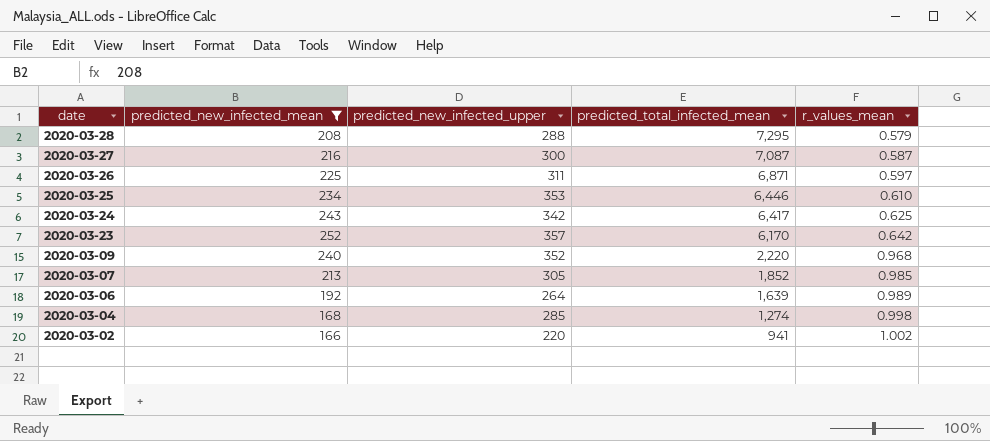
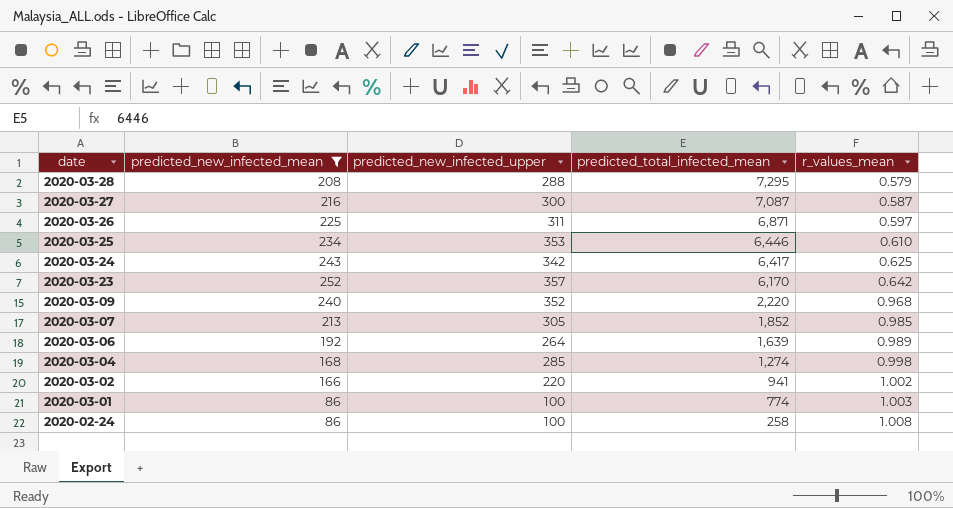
row 2020-03-01: none -> 86 | 100 | 774 | 1.003
row 2020-02-24: none -> 86 | 100 | 258 | 1.008

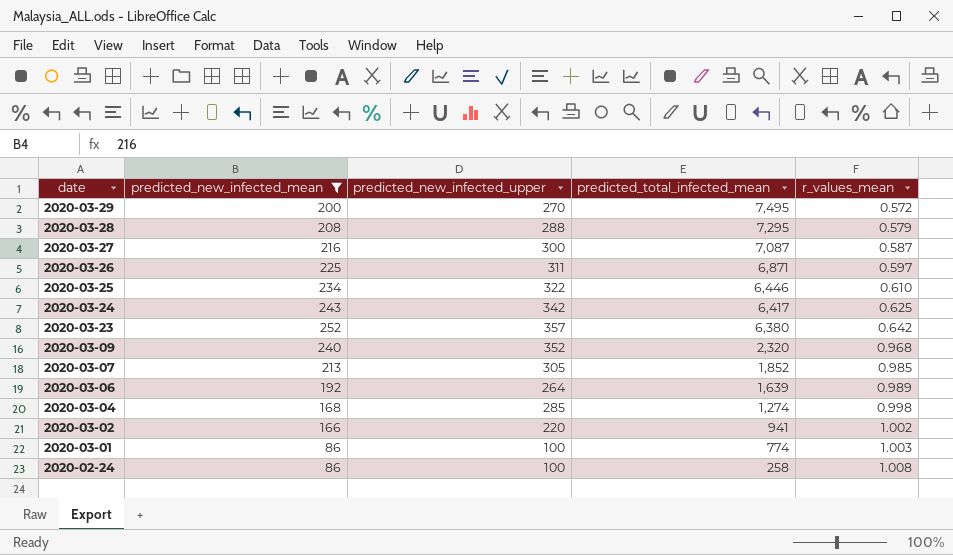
row 2020-03-29: none -> 200 | 270 | 7,495 | 0.572
2020-03-25 | predicted_new_infected_upper: 353 -> 322
2020-03-23 | predicted_total_infected_mean: 6,170 -> 6,380
2020-03-09 | predicted_total_infected_mean: 2,220 -> 2,320

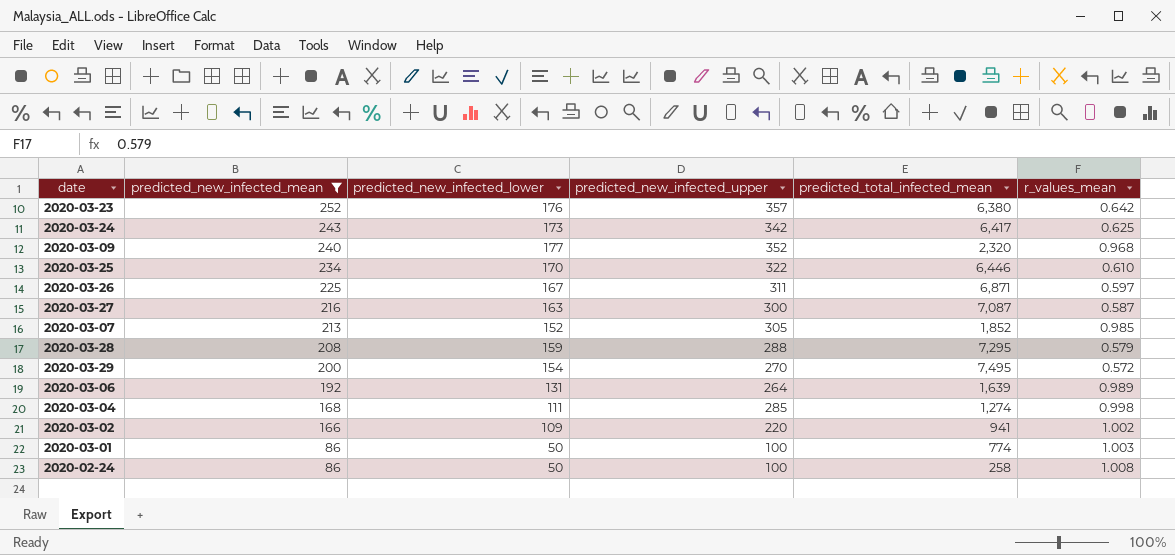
row order: date descending -> predicted_new_infected_mean descending
column predicted_new_infected_lower | position: none -> 3

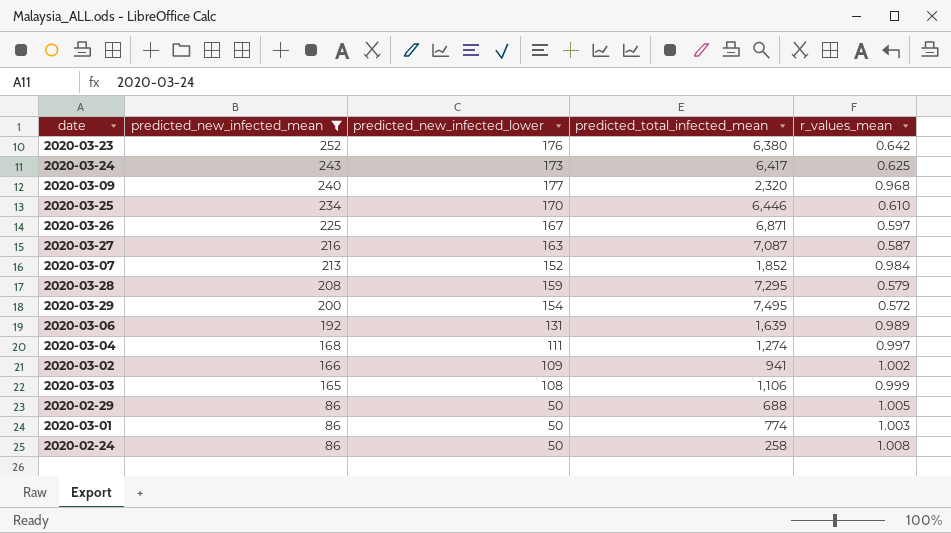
column predicted_new_infected_upper | position: 4 -> none
2020-03-07 | r_values_mean: 0.985 -> 0.984
2020-03-04 | r_values_mean: 0.998 -> 0.997
row 2020-03-03: none -> 165 | 108 | 1,106 | 0.999
row 2020-02-29: none -> 86 | 50 | 688 | 1.005

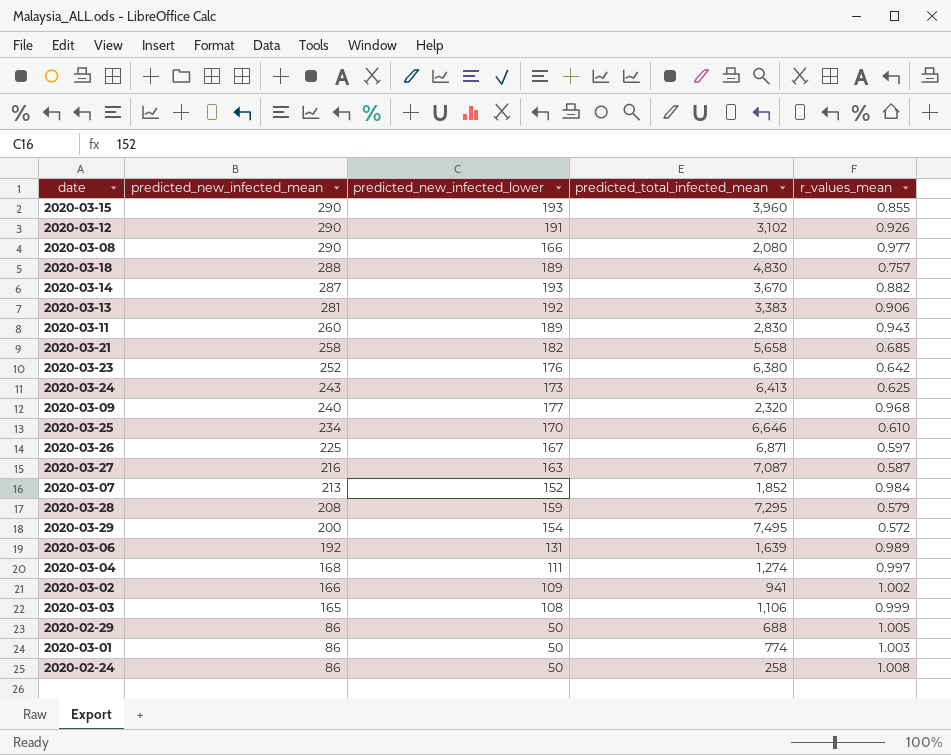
filter: predicted_new_infected_mean <= 252 -> none
2020-03-24 | predicted_total_infected_mean: 6,417 -> 6,413
2020-03-25 | predicted_total_infected_mean: 6,446 -> 6,646

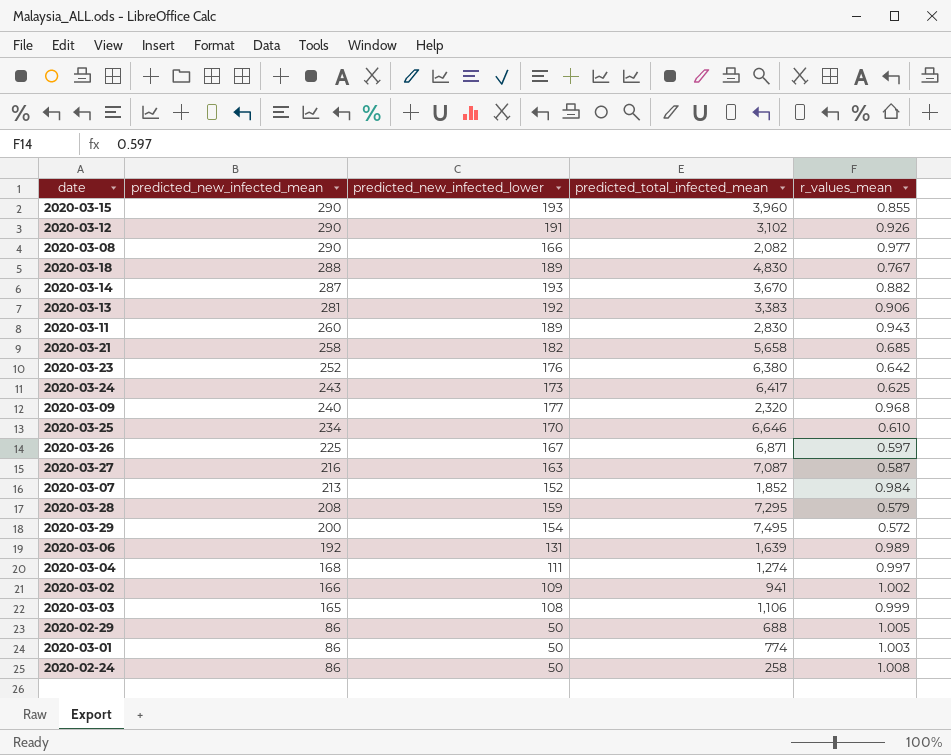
2020-03-08 | predicted_total_infected_mean: 2,080 -> 2,082
2020-03-18 | r_values_mean: 0.757 -> 0.767
2020-03-24 | predicted_total_infected_mean: 6,413 -> 6,417

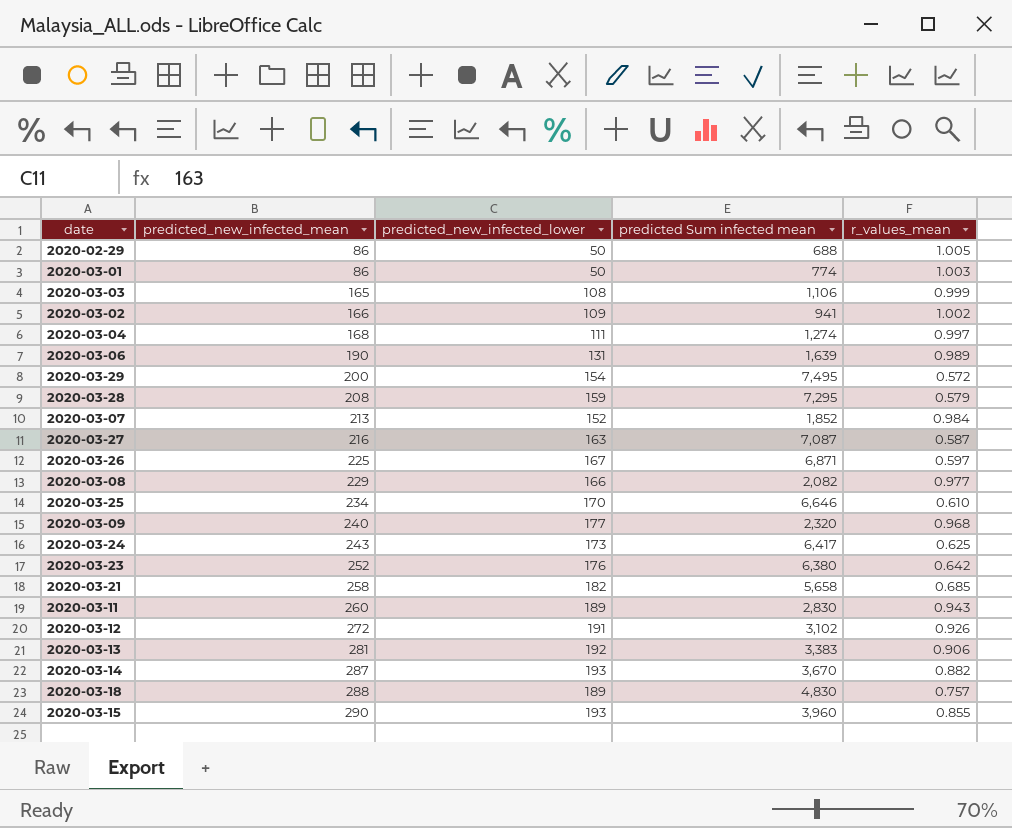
row order: predicted_new_infected_mean descending -> predicted_new_infected_mean ascending
column name: predicted_total_infected_mean -> predicted Sum infected mean
row 2020-02-24: 86 | 50 | 258 | 1.008 -> none
2020-03-06 | predicted_new_infected_mean: 192 -> 190
2020-03-08 | predicted_new_infected_mean: 290 -> 229
2020-03-12 | predicted_new_infected_mean: 290 -> 272
2020-03-18 | r_values_mean: 0.767 -> 0.757

